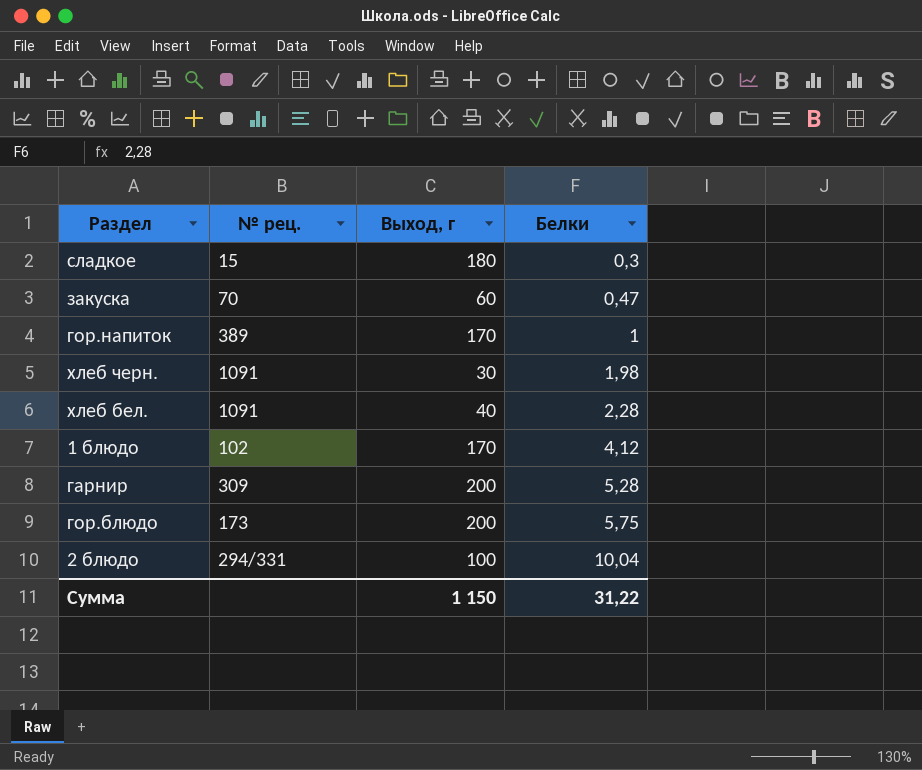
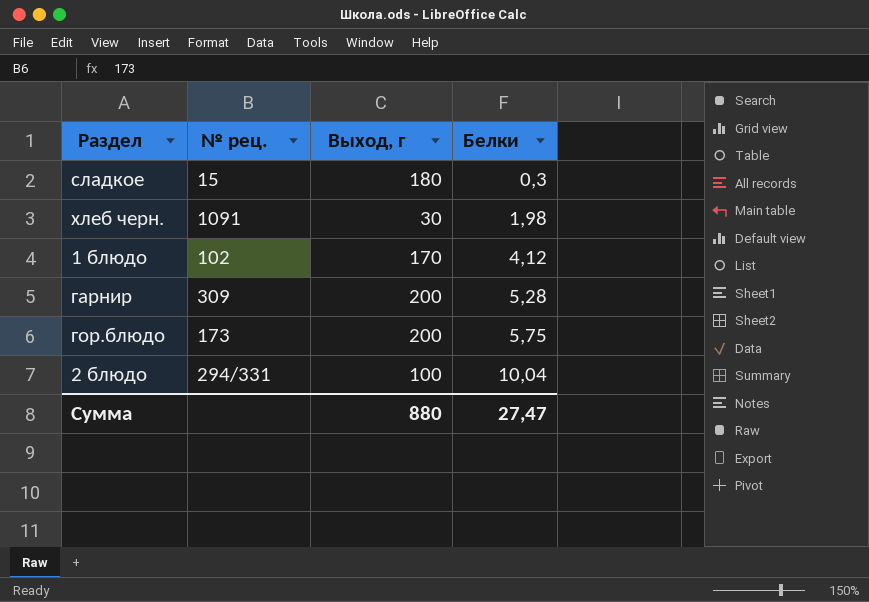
row закуска: 70 | 60 | 0,47 -> none
row гор.напиток: 389 | 170 | 1 -> none
row хлеб бел.: 1091 | 40 | 2,28 -> none
Сумма | Выход, г: 1 150 -> 880
Сумма | Белки: 31,22 -> 27,47

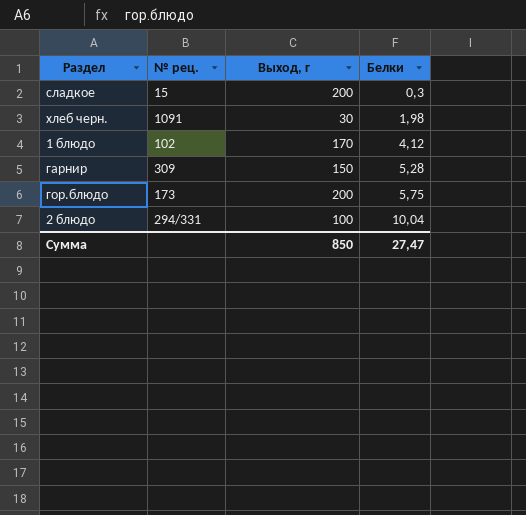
сладкое | Выход, г: 180 -> 200
гарнир | Выход, г: 200 -> 150
Сумма | Выход, г: 880 -> 850

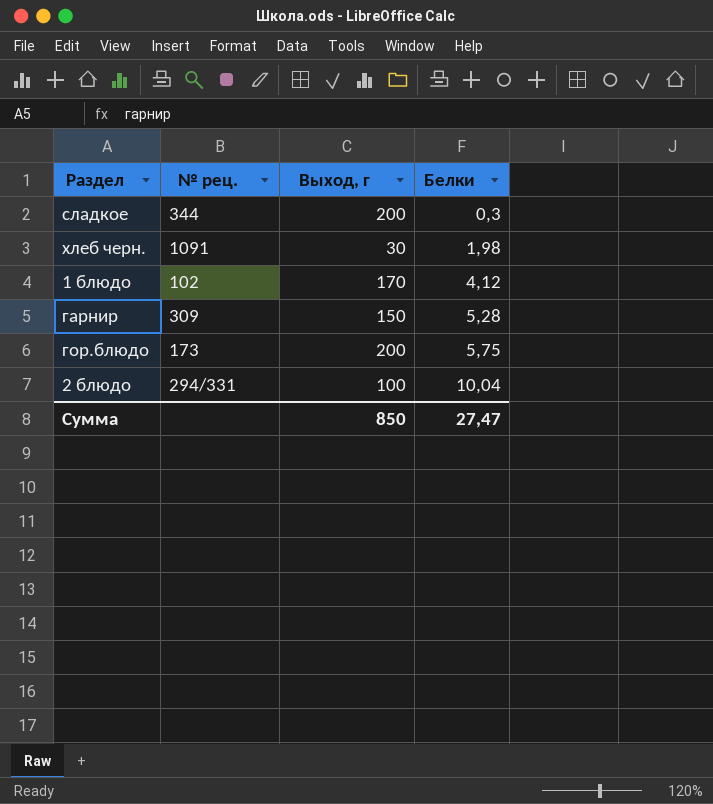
сладкое | № рец.: 15 -> 344

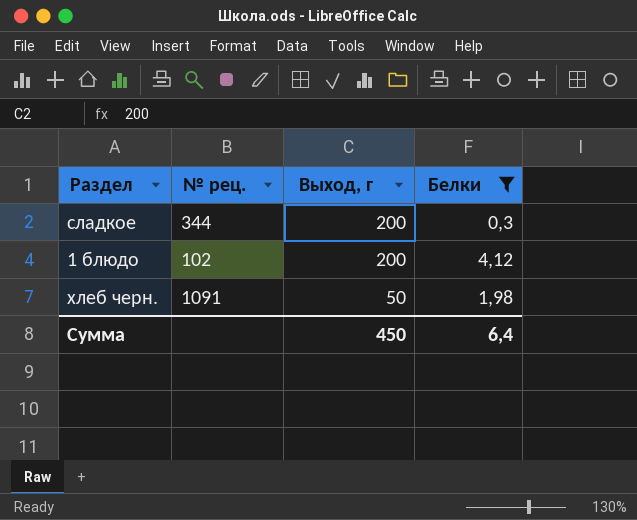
filter: none -> Белки <= 4,12
row order: Белки ascending -> Выход, г descending
1 блюдо | Выход, г: 170 -> 200
хлеб черн. | Выход, г: 30 -> 50
Сумма | Выход, г: 850 -> 450
Сумма | Белки: 27,47 -> 6,4

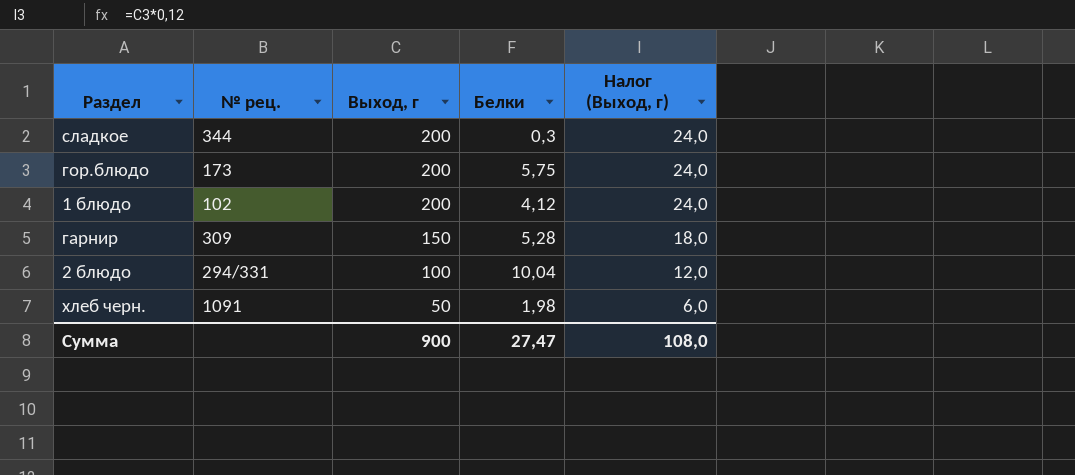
filter: Белки <= 4,12 -> none
column Налог (Выход, г) | formula: none -> [Выход, г] * 0,12
Сумма | Выход, г: 450 -> 900
Сумма | Белки: 6,4 -> 27,47

